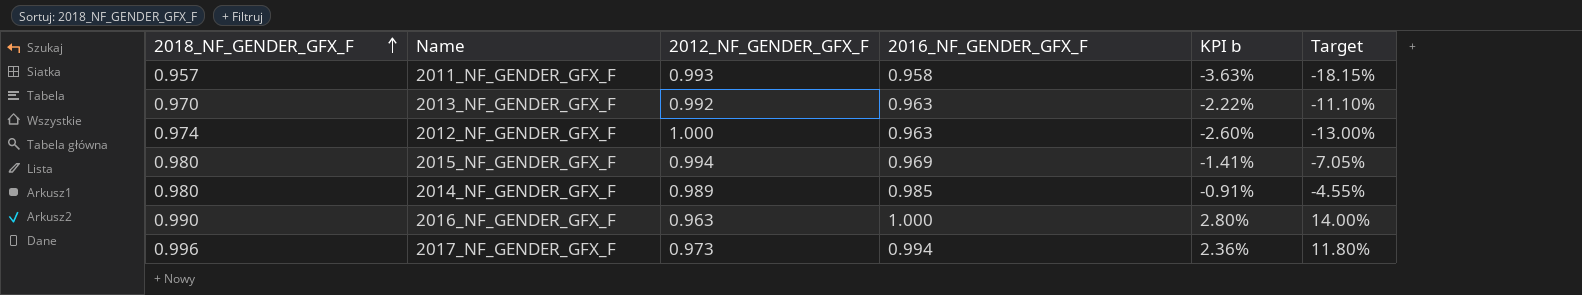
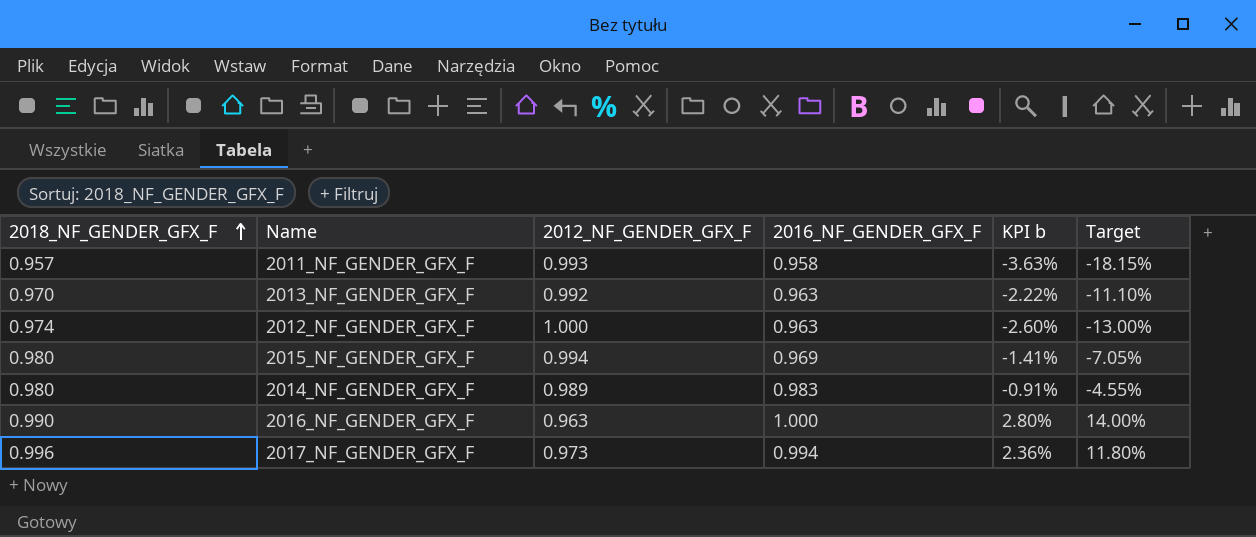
2014_NF_GENDER_GFX_F | 2016_NF_GENDER_GFX_F: 0.985 -> 0.983

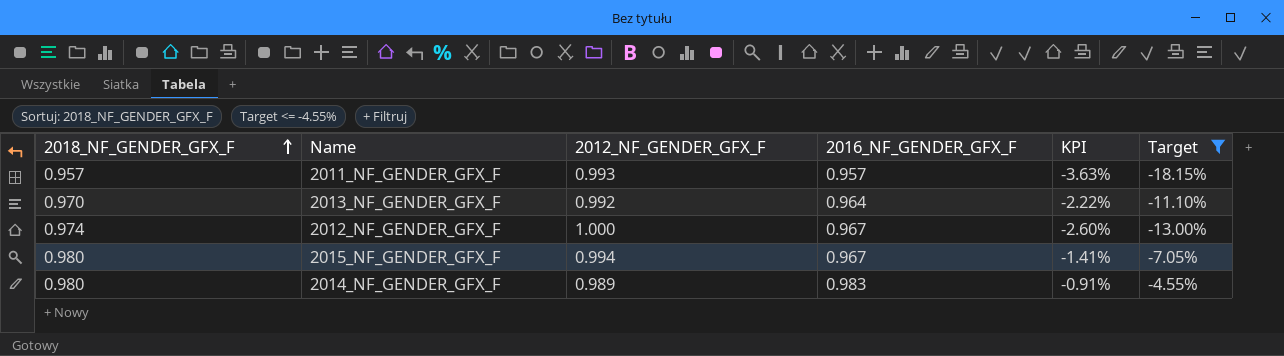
filter: none -> Target <= -4.55%
column name: KPI b -> KPI
2011_NF_GENDER_GFX_F | 2016_NF_GENDER_GFX_F: 0.958 -> 0.957
2013_NF_GENDER_GFX_F | 2016_NF_GENDER_GFX_F: 0.963 -> 0.964
2012_NF_GENDER_GFX_F | 2016_NF_GENDER_GFX_F: 0.963 -> 0.967
2015_NF_GENDER_GFX_F | 2016_NF_GENDER_GFX_F: 0.969 -> 0.967

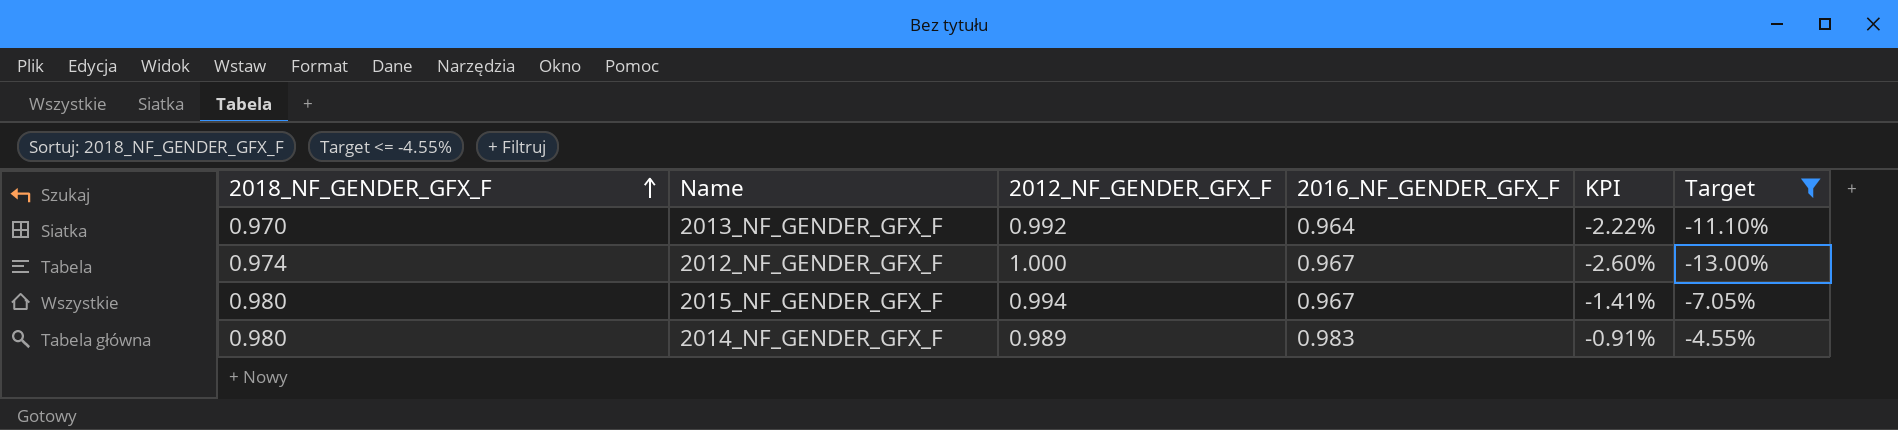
row 2011_NF_GENDER_GFX_F: 0.957 | 0.993 | 0.957 | -3.63% | -18.15% -> none

